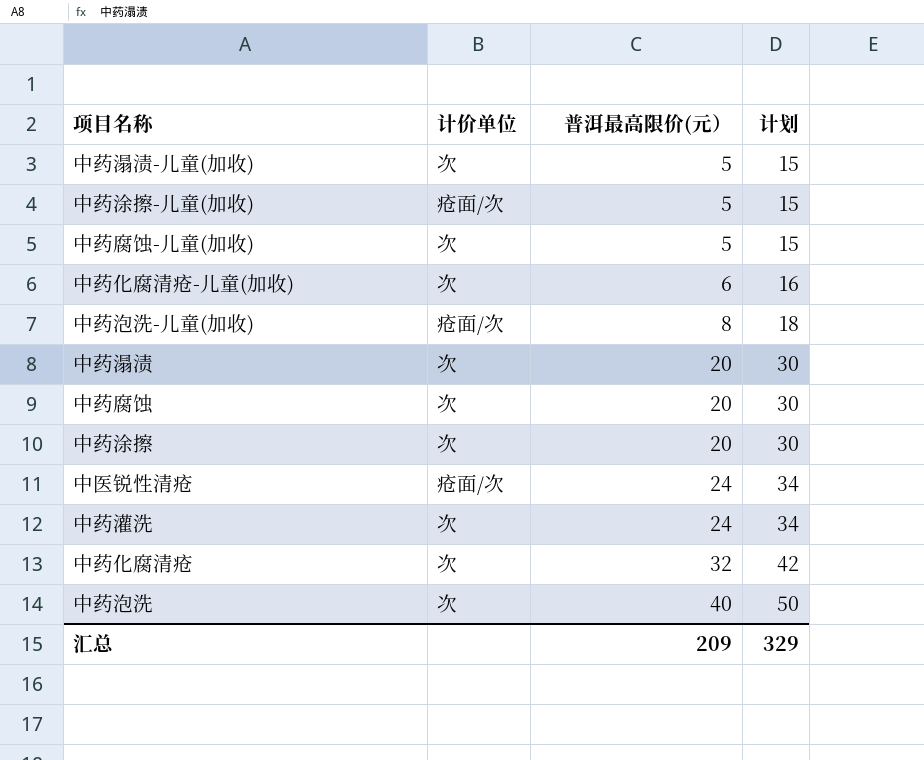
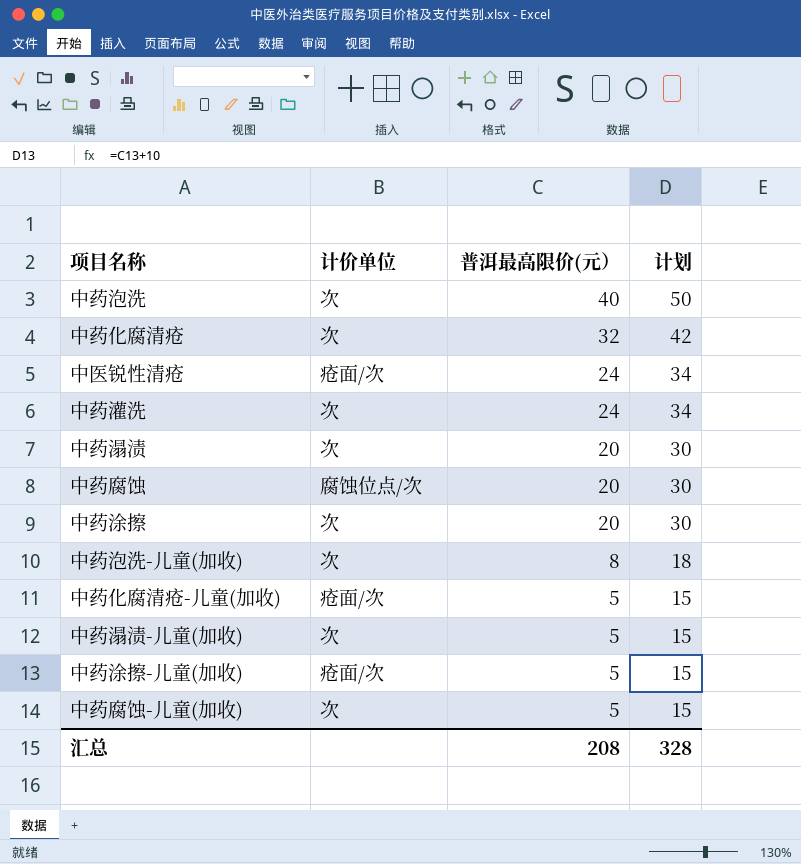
row order: 普洱最高限价(元） ascending -> 普洱最高限价(元） descending
中药腐蚀 | 计价单位: 次 -> 腐蚀位点/次
中药泡洗-儿童(加收) | 计价单位: 疮面/次 -> 次
中药化腐清疮-儿童(加收) | 计价单位: 次 -> 疮面/次
中药化腐清疮-儿童(加收) | 普洱最高限价(元）: 6 -> 5
中药化腐清疮-儿童(加收) | 计划: 16 -> 15
汇总 | 普洱最高限价(元）: 209 -> 208
汇总 | 计划: 329 -> 328

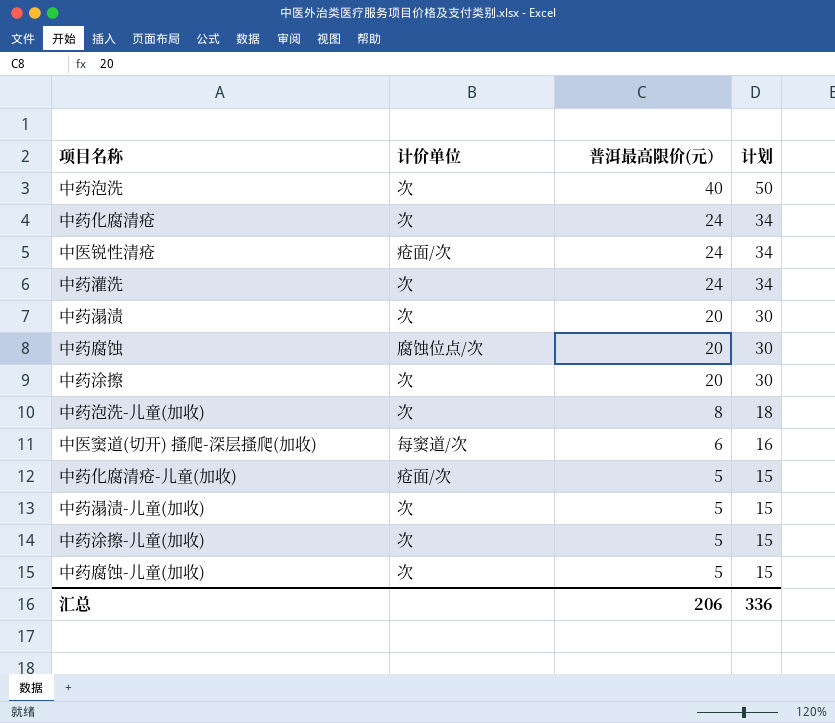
中药化腐清疮 | 普洱最高限价(元）: 32 -> 24
中药化腐清疮 | 计划: 42 -> 34
row 中医窦道(切开) 搔爬-深层搔爬(加收): none -> 每窦道/次 | 6 | 16
中药涂擦-儿童(加收) | 计价单位: 疮面/次 -> 次
汇总 | 普洱最高限价(元）: 208 -> 206
汇总 | 计划: 328 -> 336

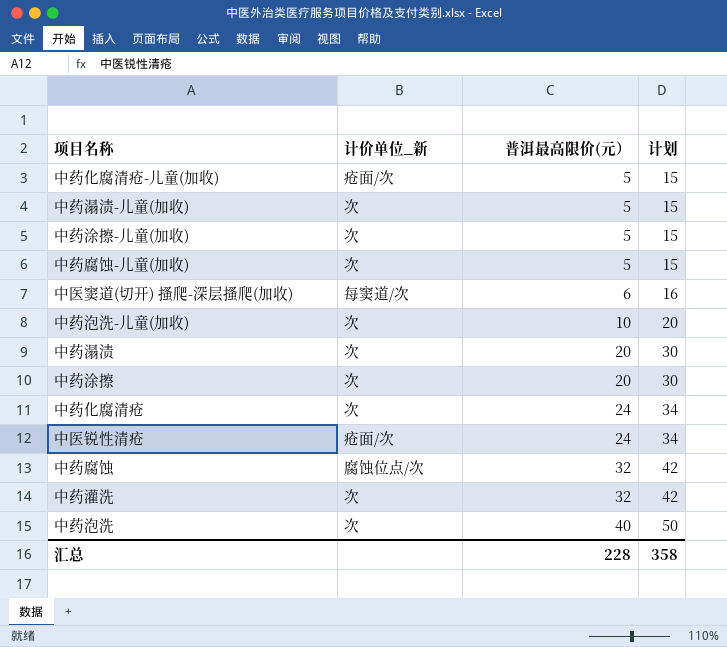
row order: 普洱最高限价(元） descending -> 普洱最高限价(元） ascending
column name: 计价单位 -> 计价单位_新
中药泡洗-儿童(加收) | 普洱最高限价(元）: 8 -> 10
中药泡洗-儿童(加收) | 计划: 18 -> 20
中药腐蚀 | 普洱最高限价(元）: 20 -> 32
中药腐蚀 | 计划: 30 -> 42
中药灌洗 | 普洱最高限价(元）: 24 -> 32
中药灌洗 | 计划: 34 -> 42
汇总 | 普洱最高限价(元）: 206 -> 228
汇总 | 计划: 336 -> 358

